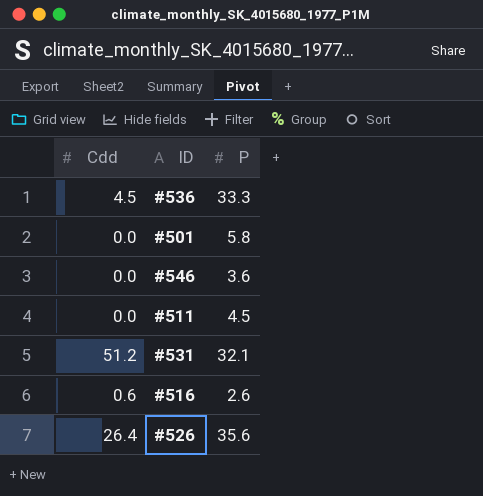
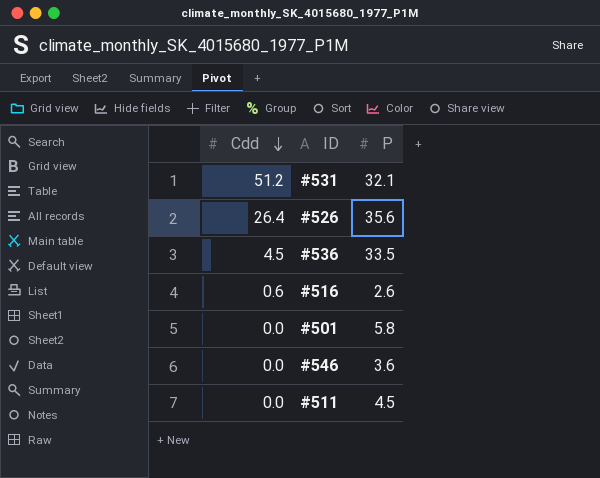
row order: none -> Cdd descending
#536 | P: 33.3 -> 33.5

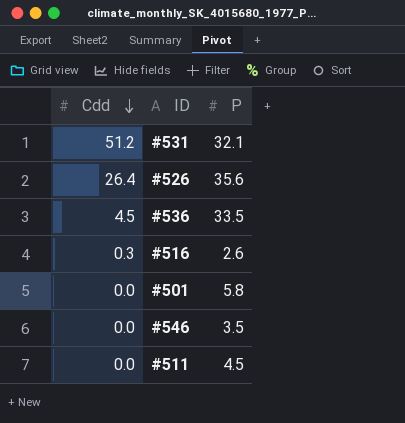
#516 | Cdd: 0.6 -> 0.3
#546 | P: 3.6 -> 3.5

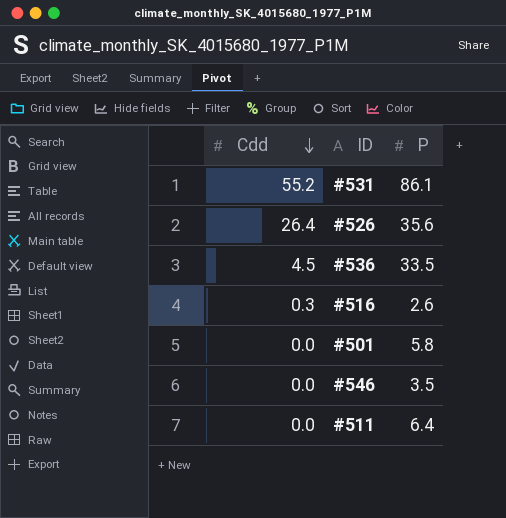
#531 | Cdd: 51.2 -> 55.2
#531 | P: 32.1 -> 86.1
#511 | P: 4.5 -> 6.4

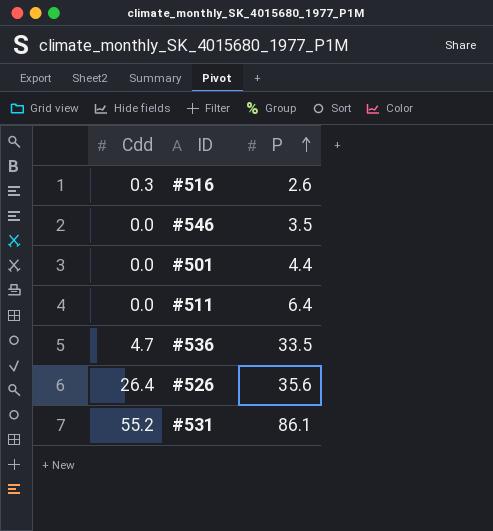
row order: Cdd descending -> P ascending
#501 | P: 5.8 -> 4.4
#536 | Cdd: 4.5 -> 4.7

